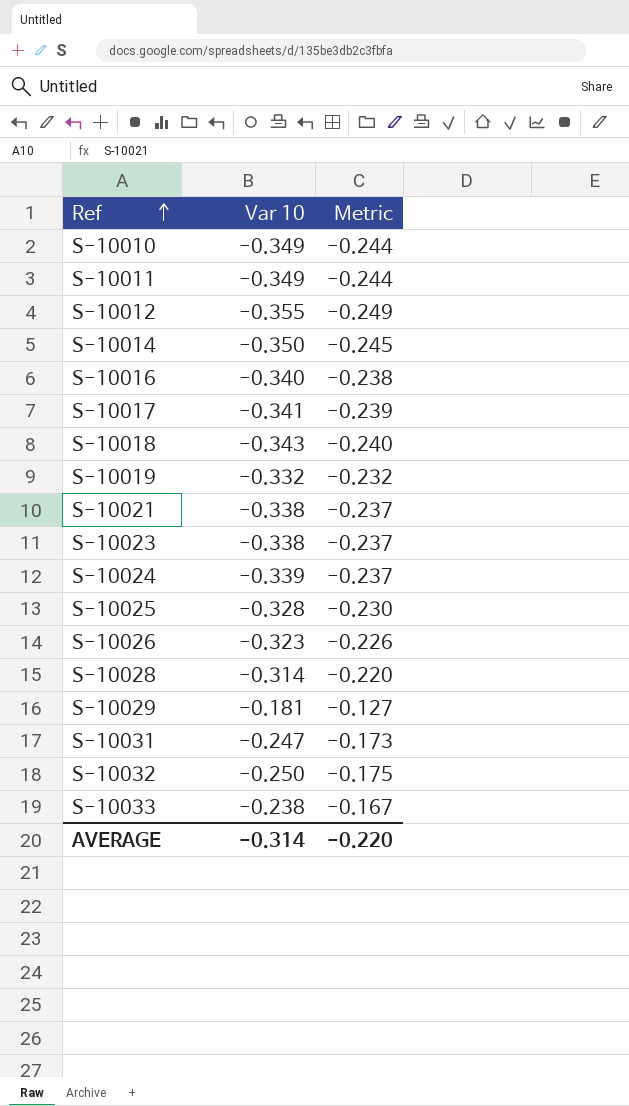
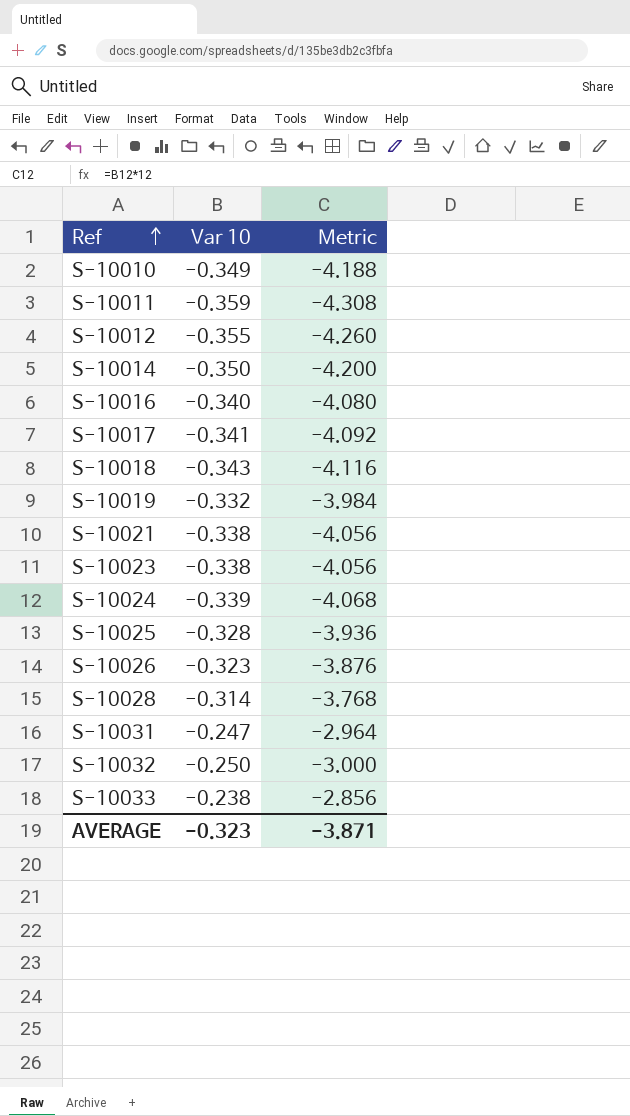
column Metric | formula: [Var 10] * 0.7 -> [Var 10] * 12
row S-10029: -0.181 | -0.127 -> none
S-10011 | Var 10: -0.349 -> -0.359
AVERAGE | Var 10: -0.314 -> -0.323
AVERAGE | Metric: -0.220 -> -3.871

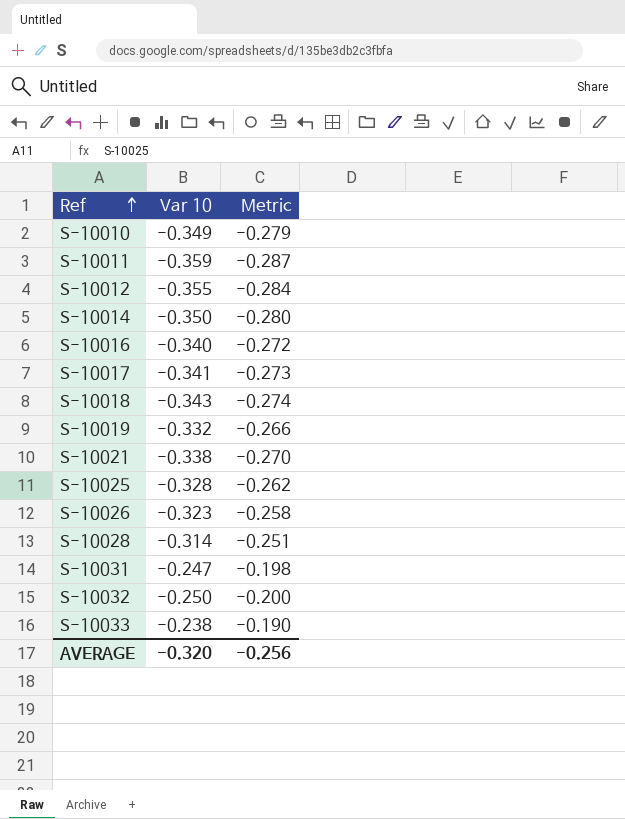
column Metric | formula: [Var 10] * 12 -> [Var 10] * 0.8
row S-10023: -0.338 | -4.056 -> none
row S-10024: -0.339 | -4.068 -> none
AVERAGE | Var 10: -0.323 -> -0.320
AVERAGE | Metric: -3.871 -> -0.256

